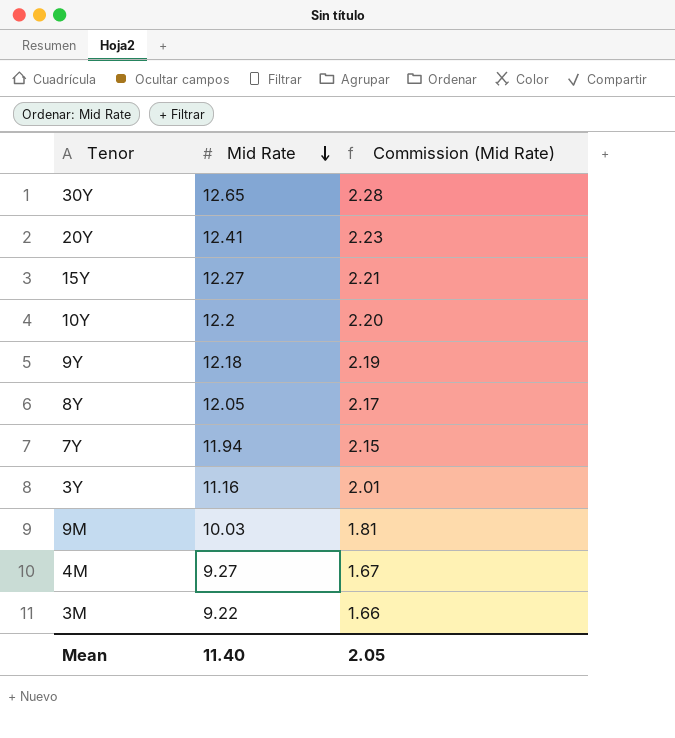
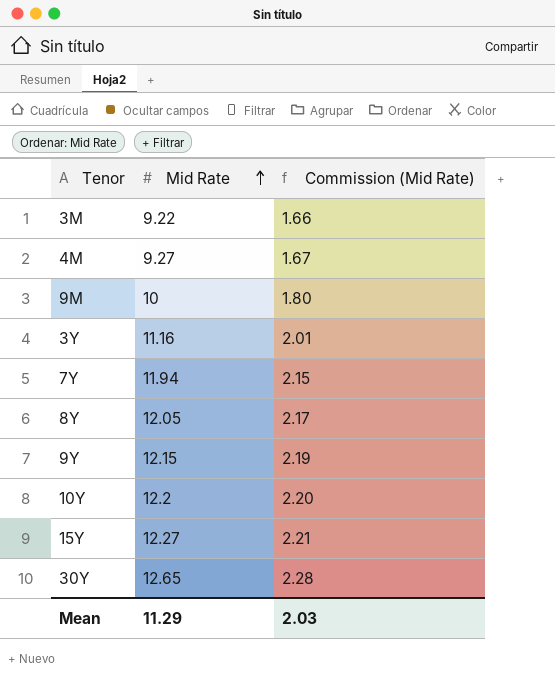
row order: Mid Rate descending -> Mid Rate ascending
row 20Y: 12.41 | 2.23 -> none
9M | Mid Rate: 10.03 -> 10
9M | Commission (Mid Rate): 1.81 -> 1.80
9Y | Mid Rate: 12.18 -> 12.15
Mean | Mid Rate: 11.40 -> 11.29
Mean | Commission (Mid Rate): 2.05 -> 2.03

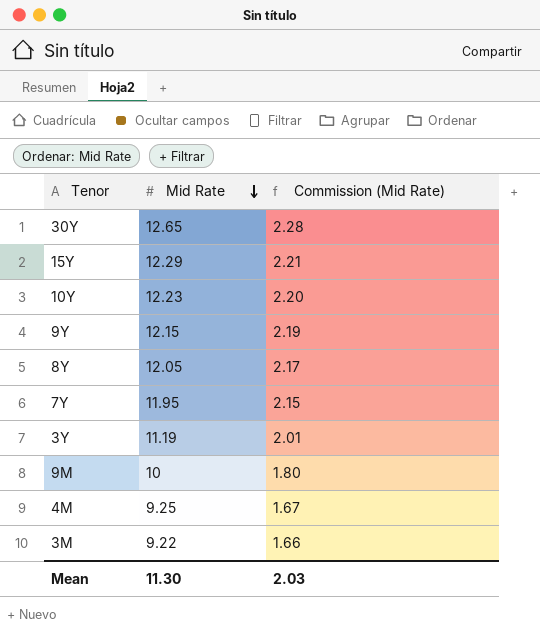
row order: Mid Rate ascending -> Mid Rate descending
15Y | Mid Rate: 12.27 -> 12.29
10Y | Mid Rate: 12.2 -> 12.23
7Y | Mid Rate: 11.94 -> 11.95
3Y | Mid Rate: 11.16 -> 11.19
4M | Mid Rate: 9.27 -> 9.25
Mean | Mid Rate: 11.29 -> 11.30

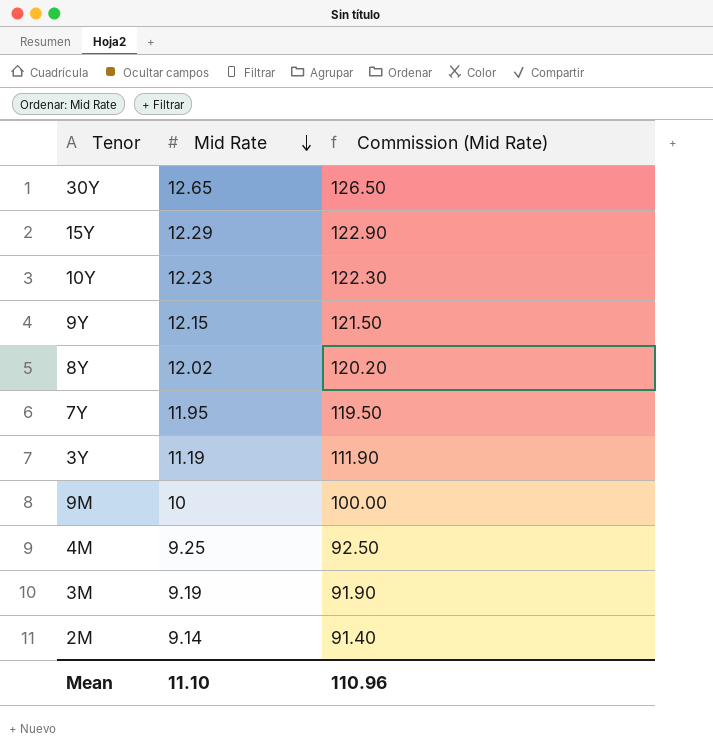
column Commission (Mid Rate) | formula: [Mid Rate] * 0.18 -> [Mid Rate] * 10
8Y | Mid Rate: 12.05 -> 12.02
3M | Mid Rate: 9.22 -> 9.19
row 2M: none -> 9.14 | 91.40
Mean | Mid Rate: 11.30 -> 11.10
Mean | Commission (Mid Rate): 2.03 -> 110.96

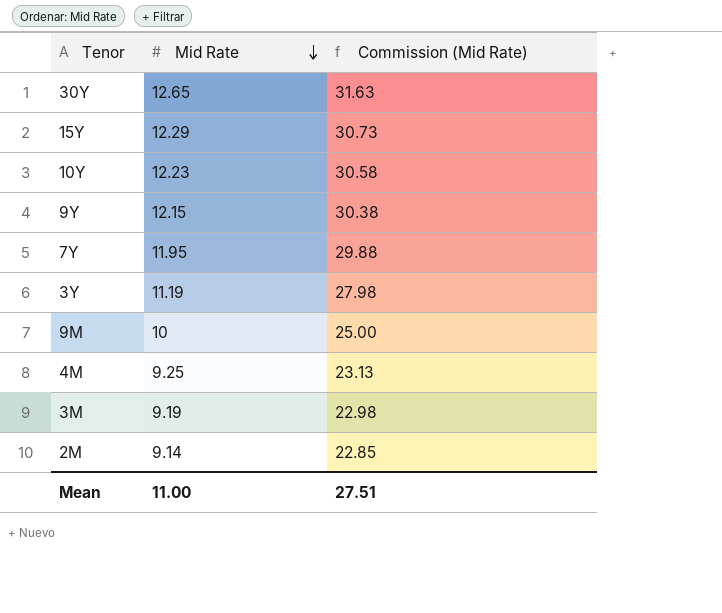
column Commission (Mid Rate) | formula: [Mid Rate] * 10 -> [Mid Rate] * 2.5
row 8Y: 12.02 | 120.20 -> none
Mean | Mid Rate: 11.10 -> 11.00
Mean | Commission (Mid Rate): 110.96 -> 27.51

